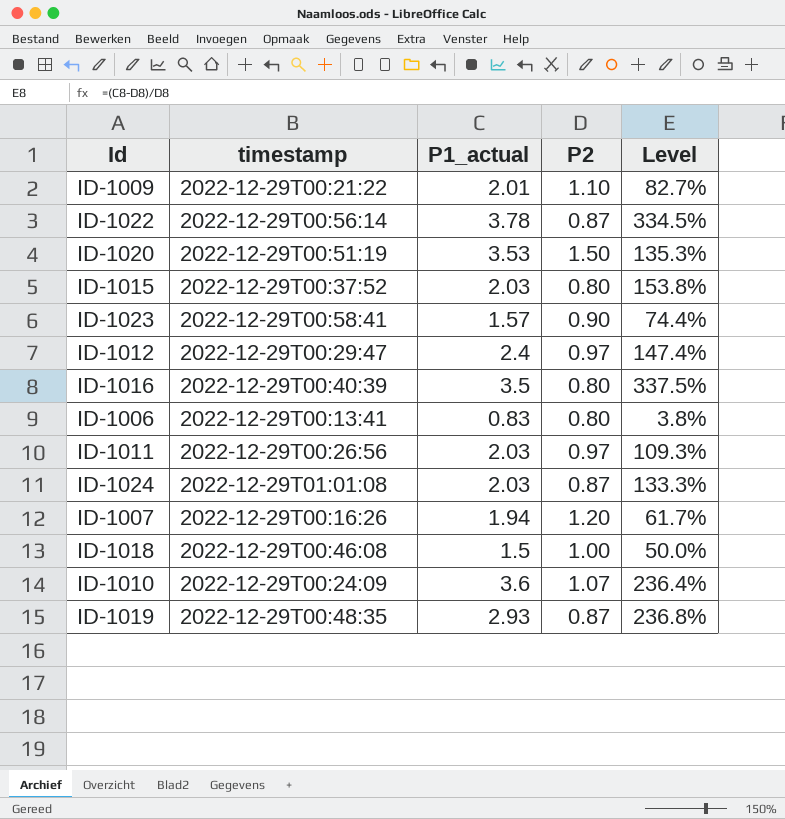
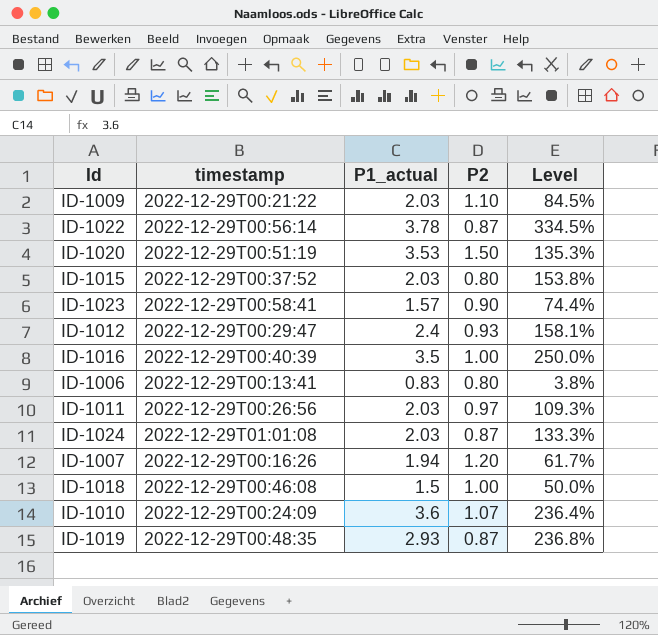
ID-1009 | P1_actual: 2.01 -> 2.03
ID-1009 | Level: 82.7% -> 84.5%
ID-1012 | P2: 0.97 -> 0.93
ID-1012 | Level: 147.4% -> 158.1%
ID-1016 | P2: 0.80 -> 1.00
ID-1016 | Level: 337.5% -> 250.0%

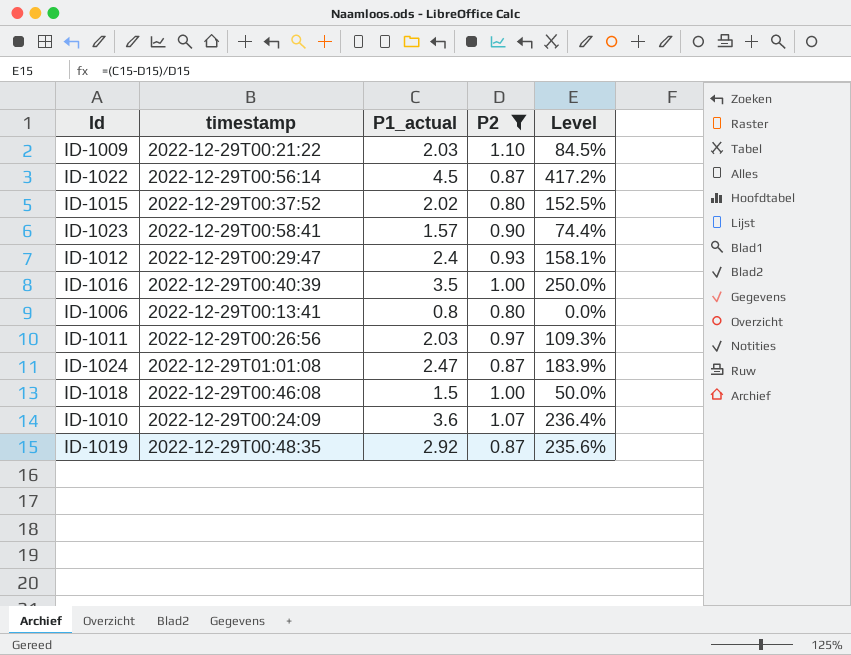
filter: none -> P2 <= 1.10
ID-1022 | P1_actual: 3.78 -> 4.5
ID-1022 | Level: 334.5% -> 417.2%
ID-1015 | P1_actual: 2.03 -> 2.02
ID-1015 | Level: 153.8% -> 152.5%
ID-1006 | P1_actual: 0.83 -> 0.8
ID-1006 | Level: 3.8% -> 0.0%
ID-1024 | P1_actual: 2.03 -> 2.47
ID-1024 | Level: 133.3% -> 183.9%
ID-1019 | P1_actual: 2.93 -> 2.92
ID-1019 | Level: 236.8% -> 235.6%

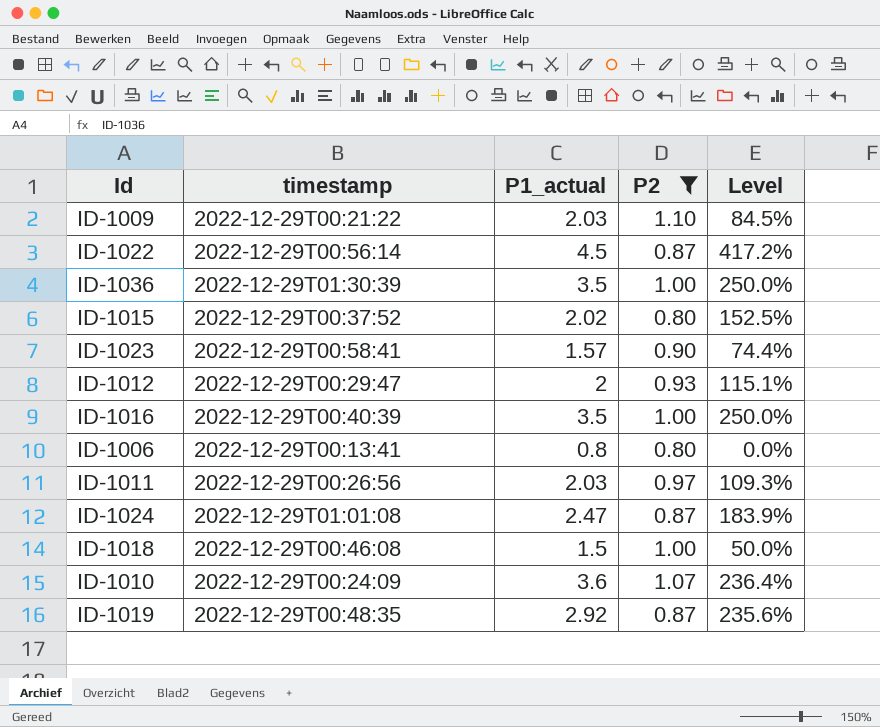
row ID-1036: none -> 2022-12-29T01:30:39 | 3.5 | 1.00 | 250.0%
ID-1012 | P1_actual: 2.4 -> 2
ID-1012 | Level: 158.1% -> 115.1%

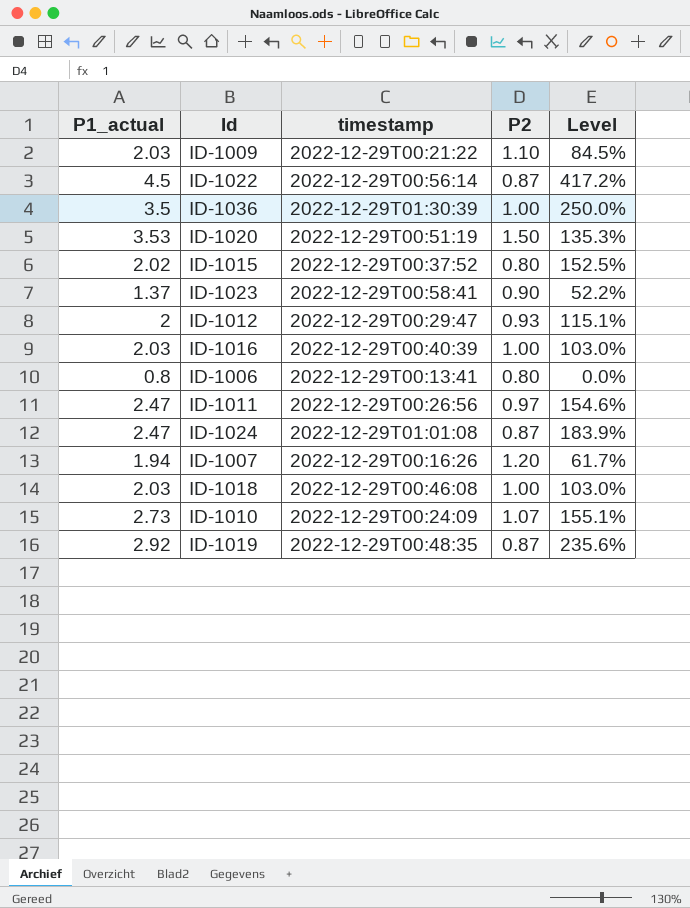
filter: P2 <= 1.10 -> none
column P1_actual | position: 3 -> 1
ID-1023 | P1_actual: 1.57 -> 1.37
ID-1023 | Level: 74.4% -> 52.2%
ID-1016 | P1_actual: 3.5 -> 2.03
ID-1016 | Level: 250.0% -> 103.0%
ID-1011 | P1_actual: 2.03 -> 2.47
ID-1011 | Level: 109.3% -> 154.6%
ID-1018 | P1_actual: 1.5 -> 2.03
ID-1018 | Level: 50.0% -> 103.0%
ID-1010 | P1_actual: 3.6 -> 2.73
ID-1010 | Level: 236.4% -> 155.1%

